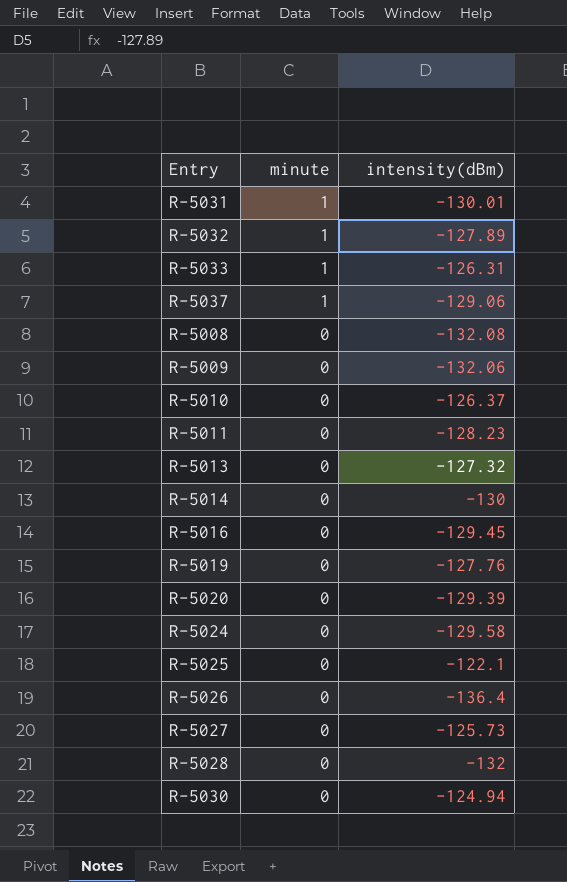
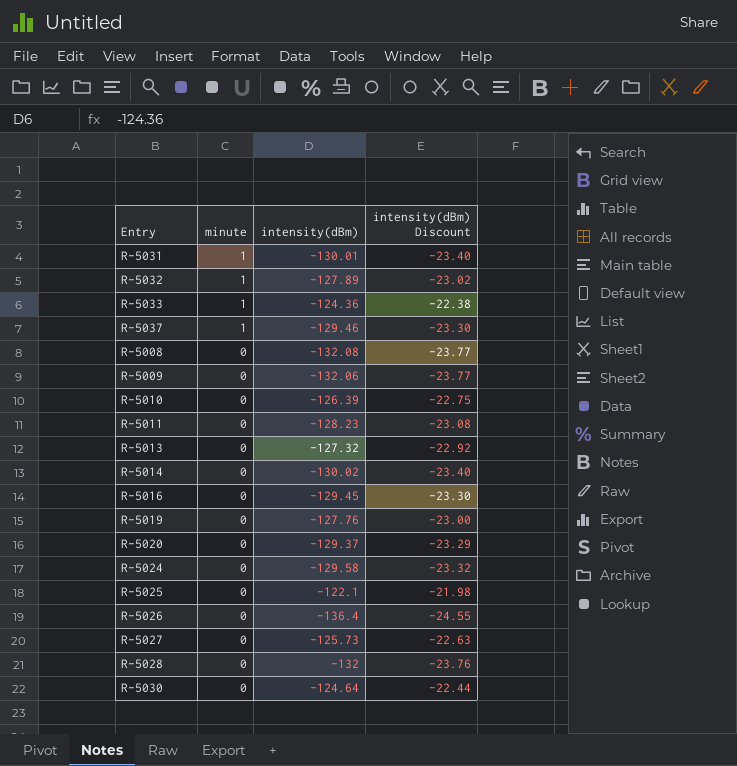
column intensity(dBm) Discount | formula: none -> [intensity(dBm)] * 0.18
R-5033 | intensity(dBm): -126.31 -> -124.36
R-5037 | intensity(dBm): -129.06 -> -129.46
R-5010 | intensity(dBm): -126.37 -> -126.39
R-5014 | intensity(dBm): -130 -> -130.02
R-5020 | intensity(dBm): -129.39 -> -129.37
R-5030 | intensity(dBm): -124.94 -> -124.64

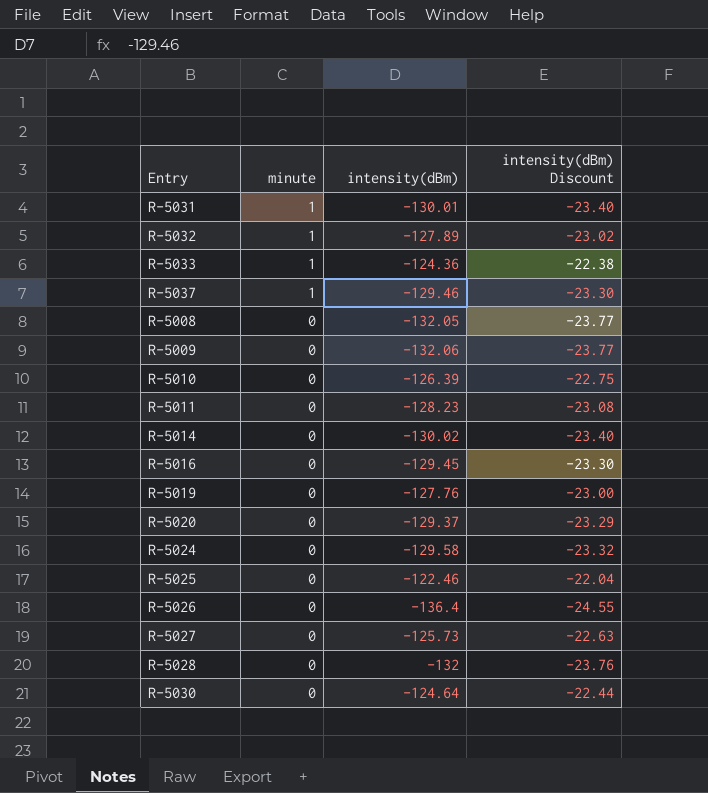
row R-5013: 0 | -127.32 | -22.92 -> none
R-5008 | intensity(dBm): -132.08 -> -132.05
R-5025 | intensity(dBm): -122.1 -> -122.46
R-5025 | intensity(dBm) Discount: -21.98 -> -22.04

